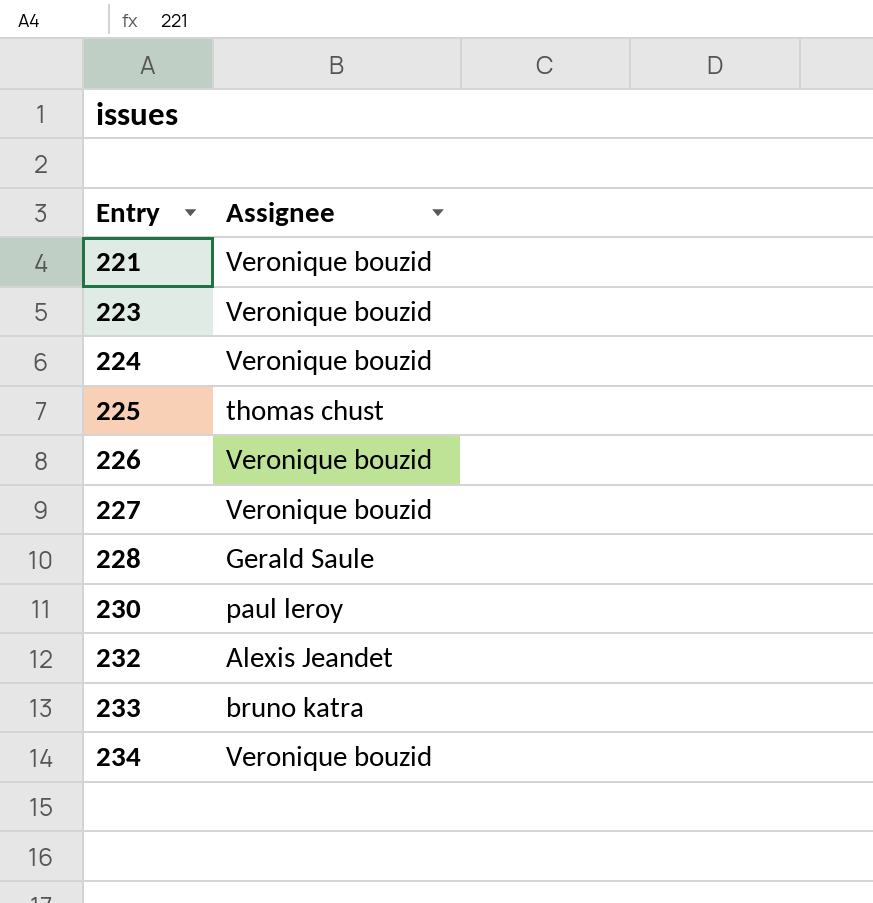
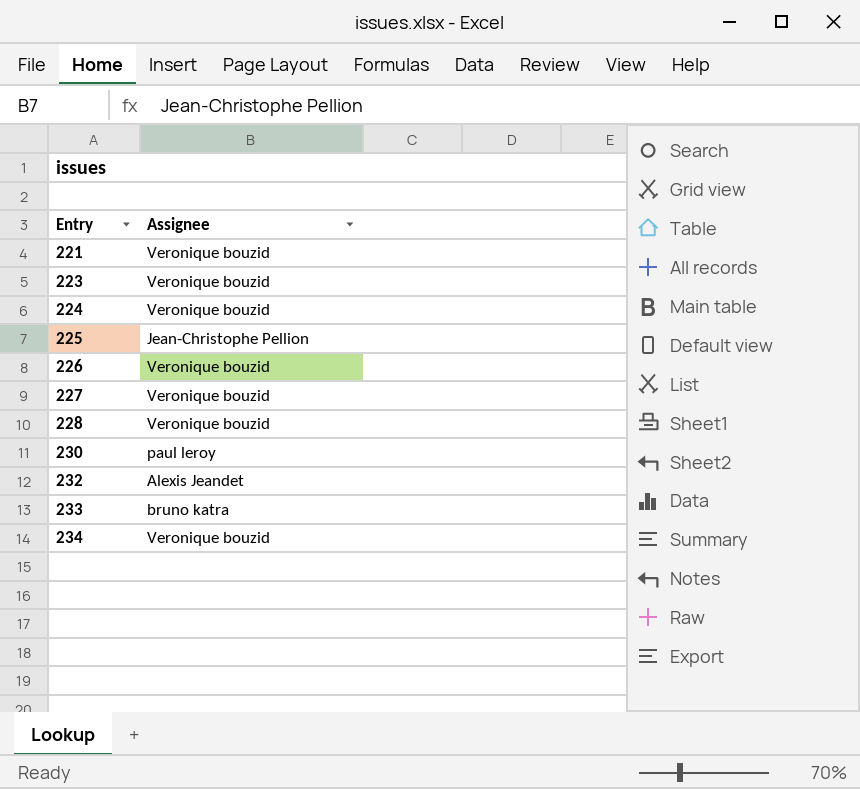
225 | Assignee: thomas chust -> Jean-Christophe Pellion
228 | Assignee: Gerald Saule -> Veronique bouzid

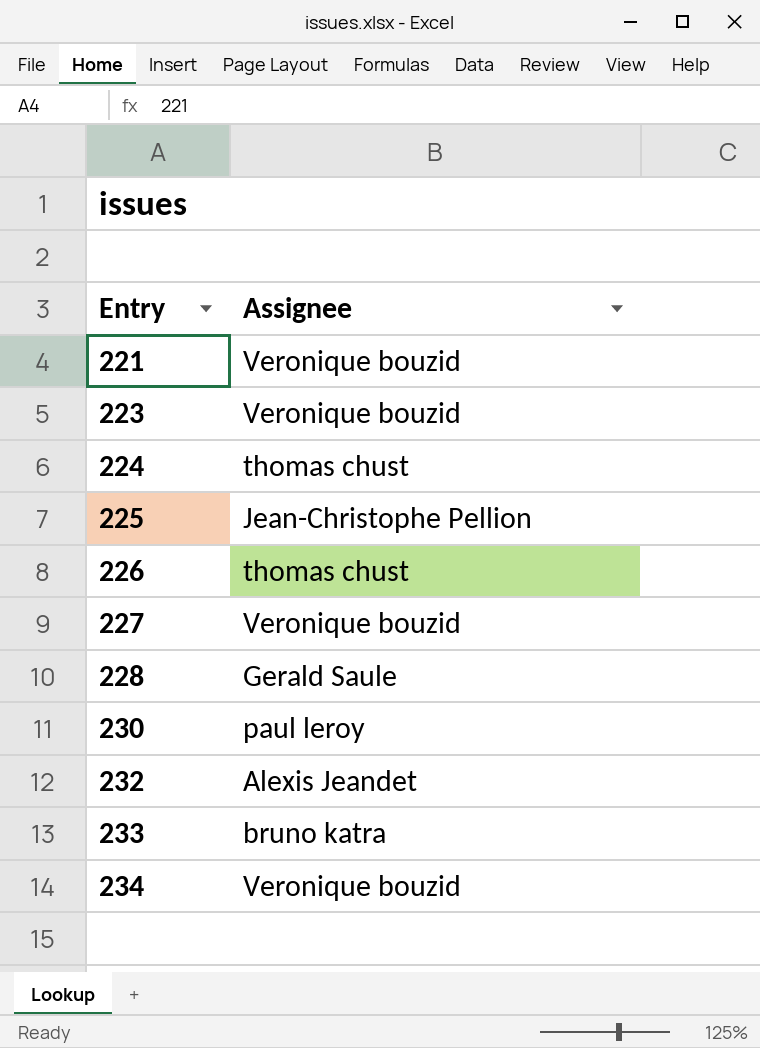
224 | Assignee: Veronique bouzid -> thomas chust
226 | Assignee: Veronique bouzid -> thomas chust
228 | Assignee: Veronique bouzid -> Gerald Saule

